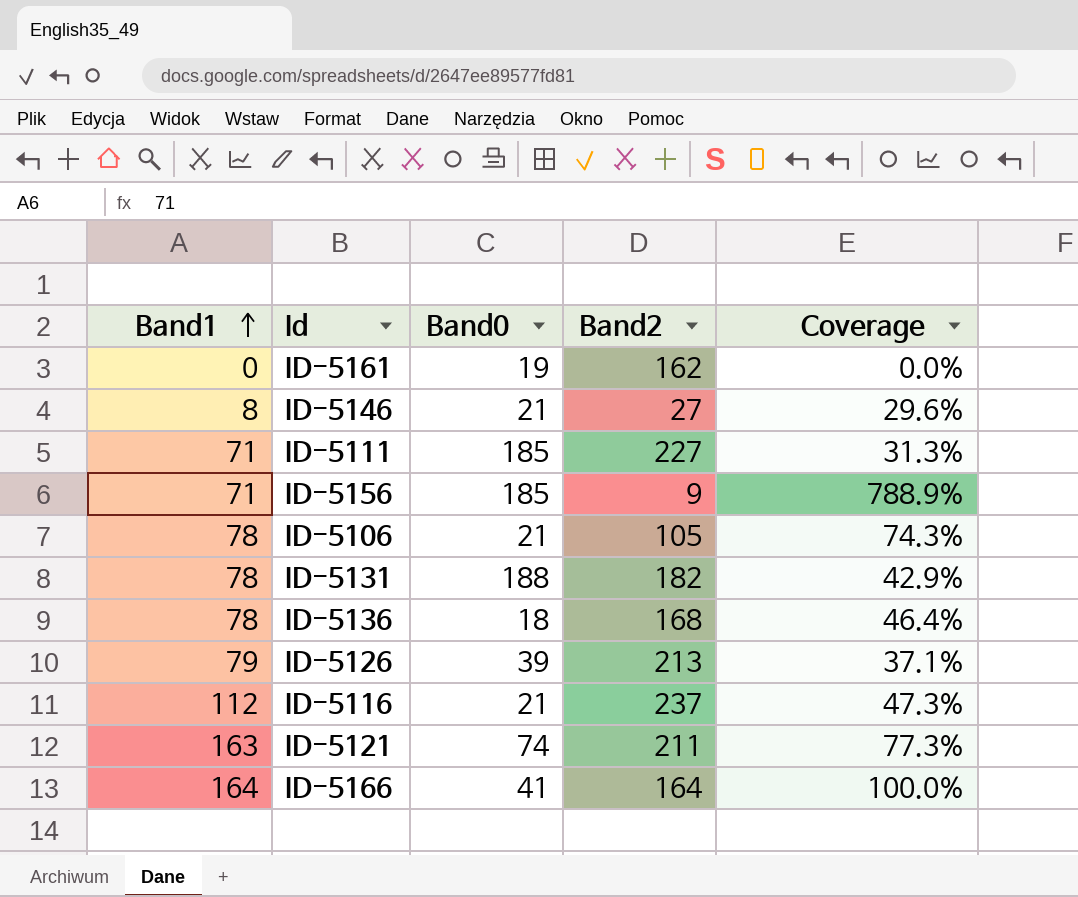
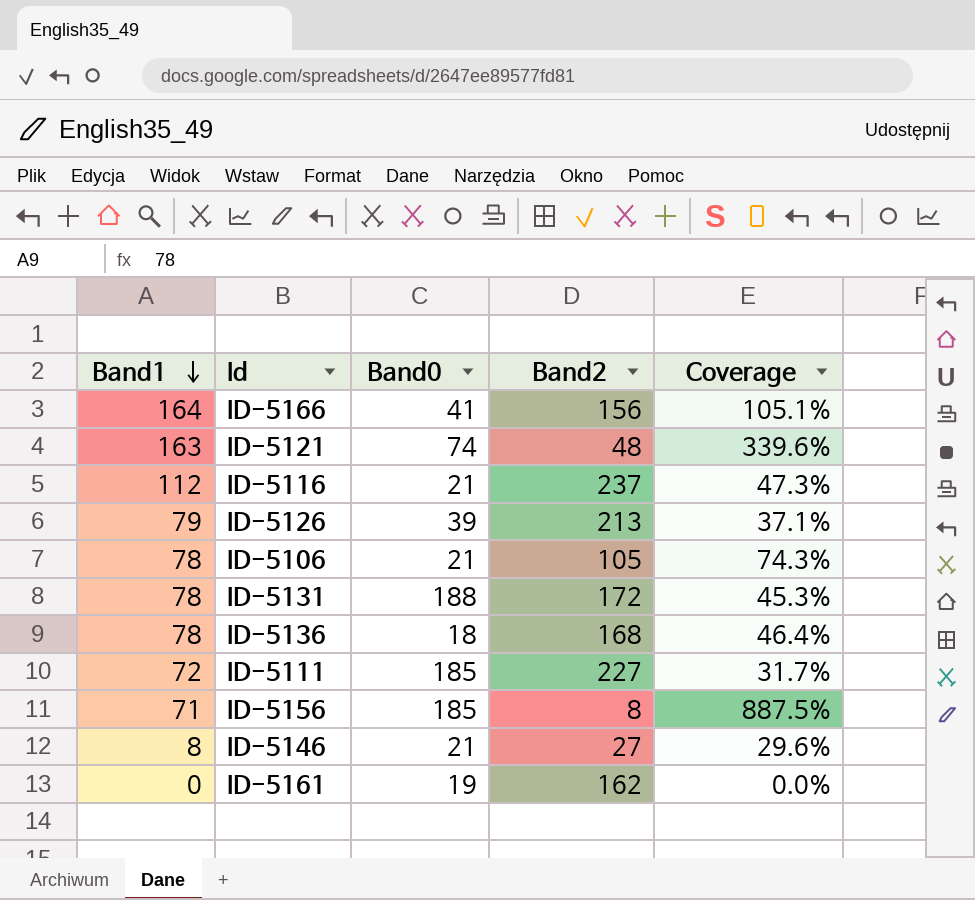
row order: Band1 ascending -> Band1 descending
ID-5166 | Band2: 164 -> 156
ID-5166 | Coverage: 100.0% -> 105.1%
ID-5121 | Band2: 211 -> 48
ID-5121 | Coverage: 77.3% -> 339.6%
ID-5131 | Band2: 182 -> 172
ID-5131 | Coverage: 42.9% -> 45.3%
ID-5111 | Band1: 71 -> 72
ID-5111 | Coverage: 31.3% -> 31.7%
ID-5156 | Band2: 9 -> 8
ID-5156 | Coverage: 788.9% -> 887.5%

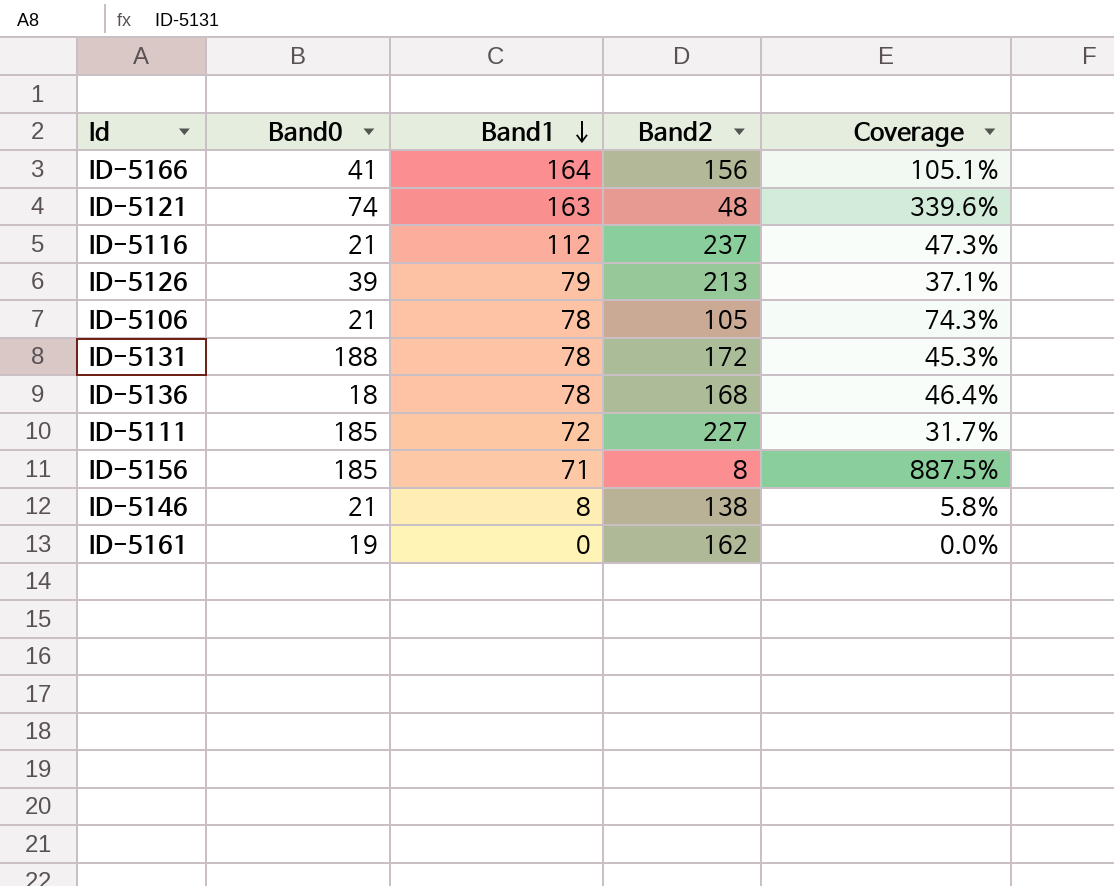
column Band1 | position: 1 -> 3
ID-5146 | Band2: 27 -> 138
ID-5146 | Coverage: 29.6% -> 5.8%

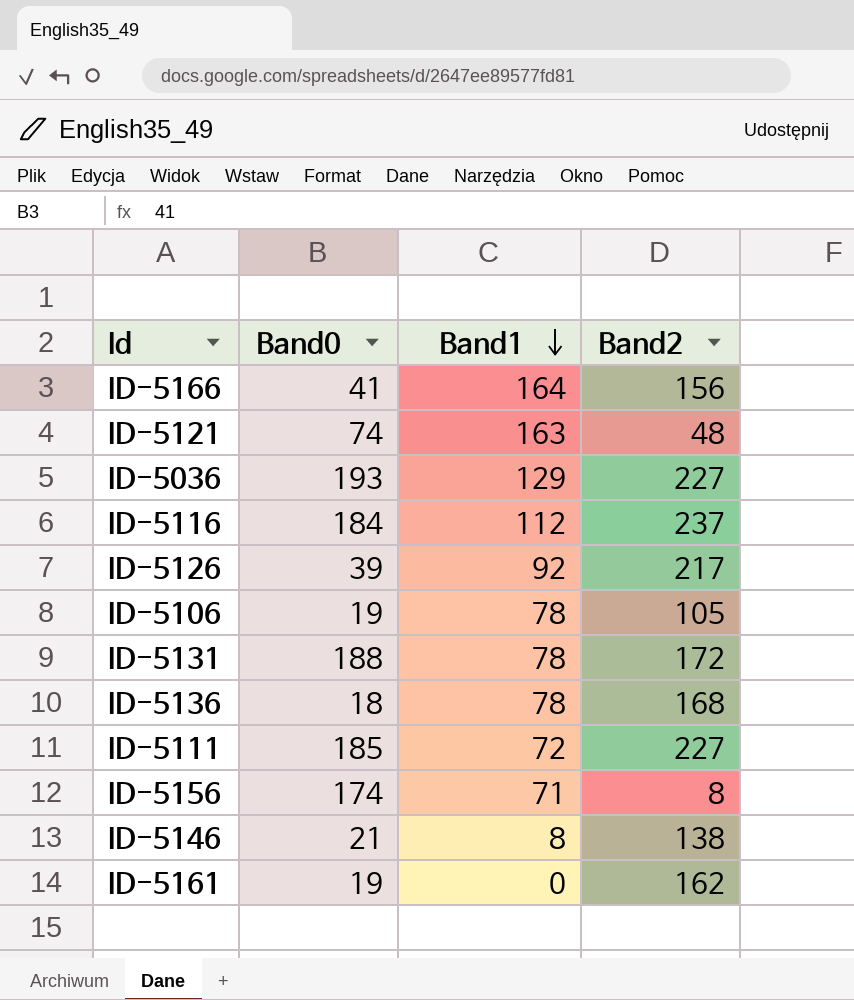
column Coverage | formula: [Band1] / [Band2] -> none
row ID-5036: none -> 193 | 129 | 227
ID-5116 | Band0: 21 -> 184
ID-5126 | Band1: 79 -> 92
ID-5126 | Band2: 213 -> 217
ID-5106 | Band0: 21 -> 19
ID-5156 | Band0: 185 -> 174

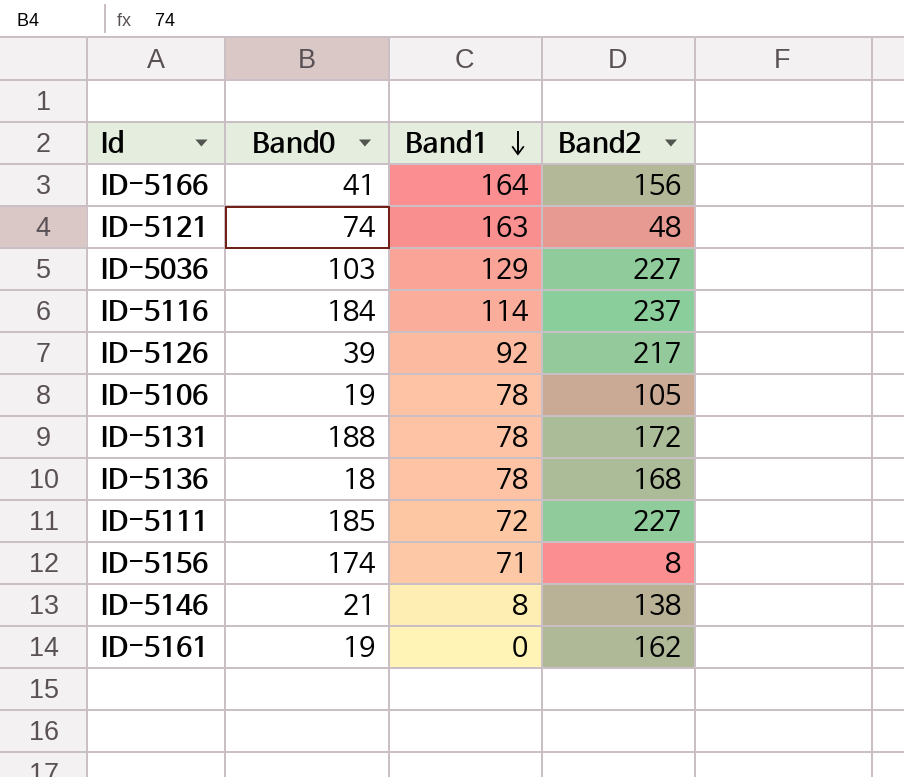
ID-5036 | Band0: 193 -> 103
ID-5116 | Band1: 112 -> 114

